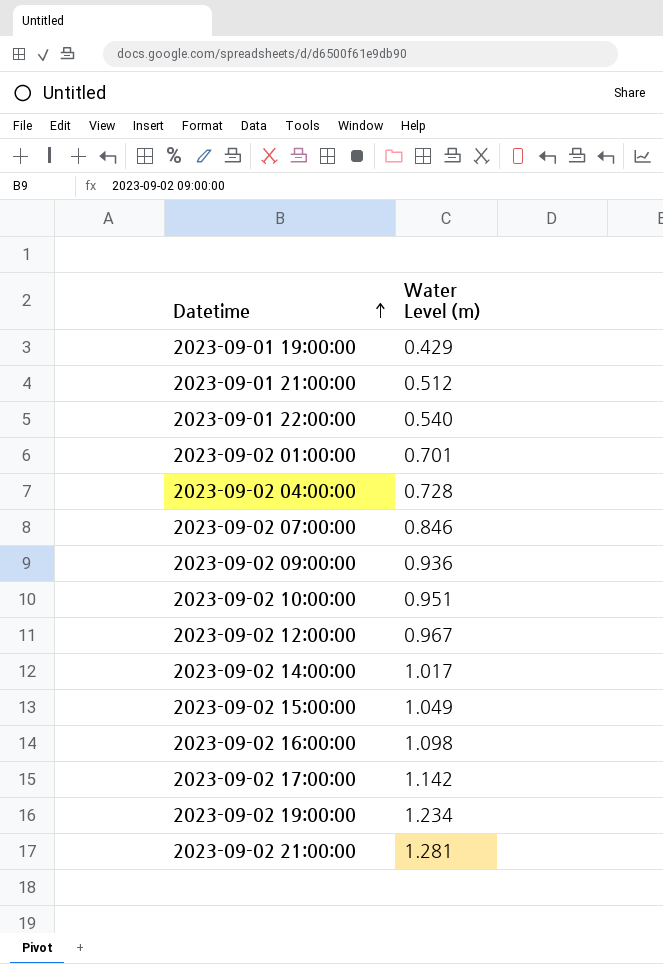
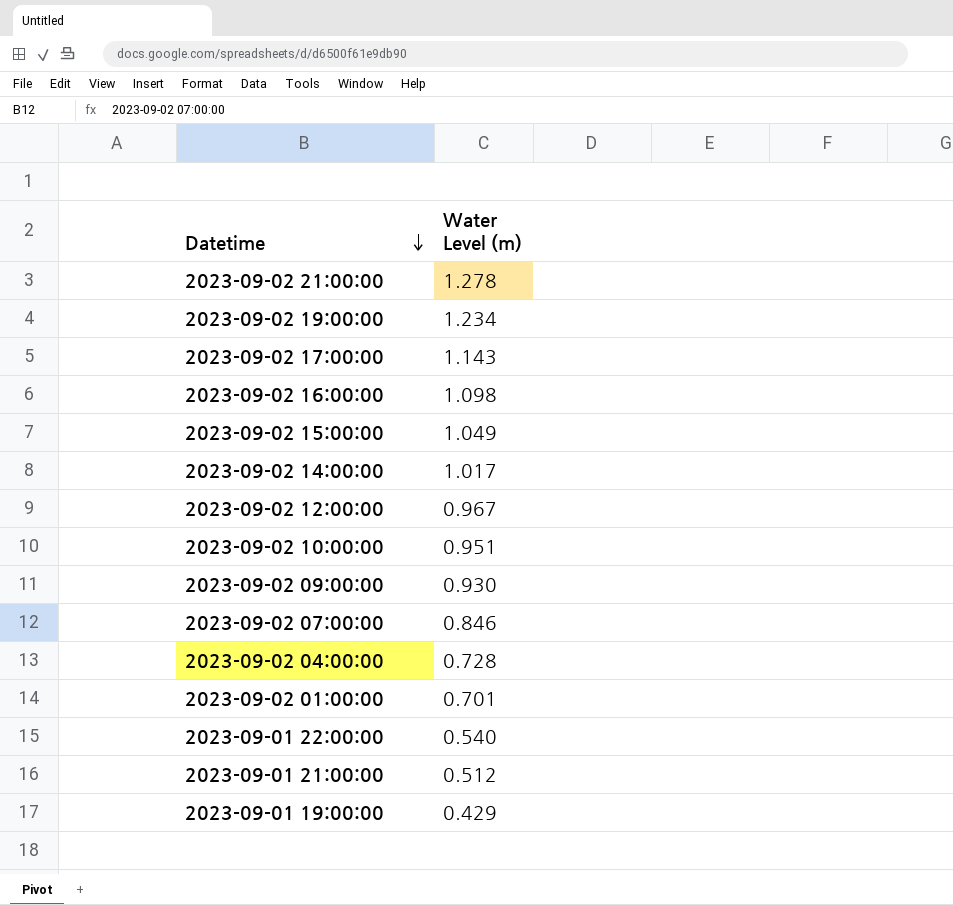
row order: Datetime ascending -> Datetime descending
2023-09-02 21:00:00 | Water Level (m): 1.281 -> 1.278
2023-09-02 17:00:00 | Water Level (m): 1.142 -> 1.143
2023-09-02 09:00:00 | Water Level (m): 0.936 -> 0.930

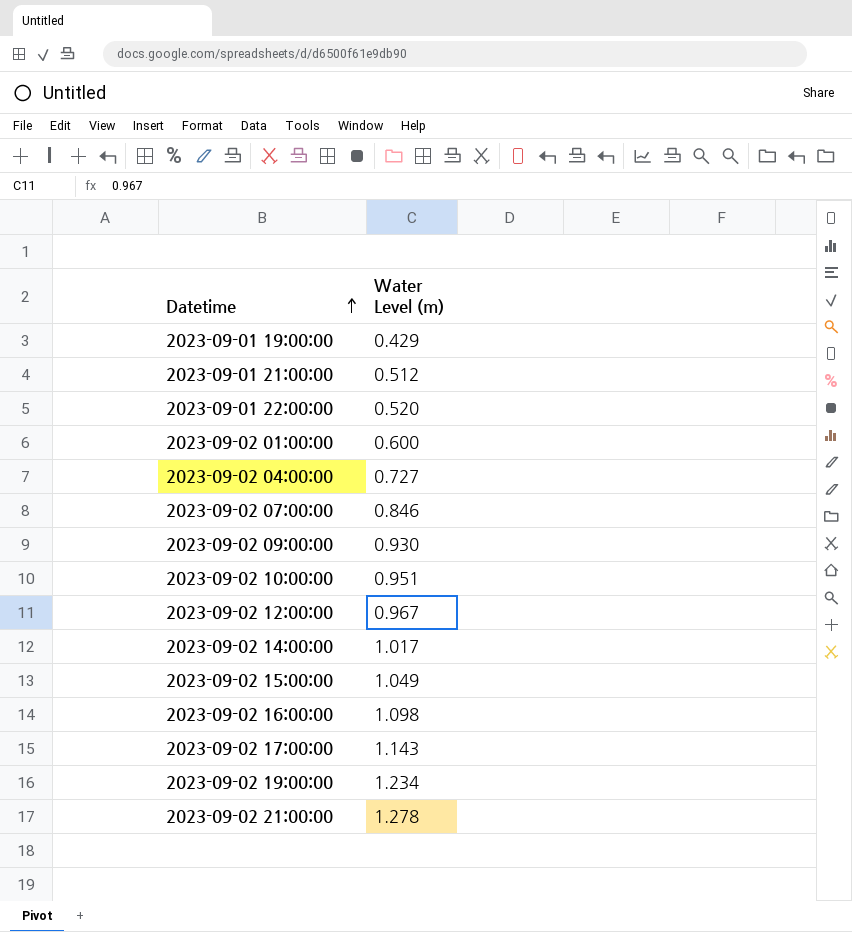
row order: Datetime descending -> Datetime ascending
2023-09-01 22:00:00 | Water Level (m): 0.540 -> 0.520
2023-09-02 01:00:00 | Water Level (m): 0.701 -> 0.600
2023-09-02 04:00:00 | Water Level (m): 0.728 -> 0.727

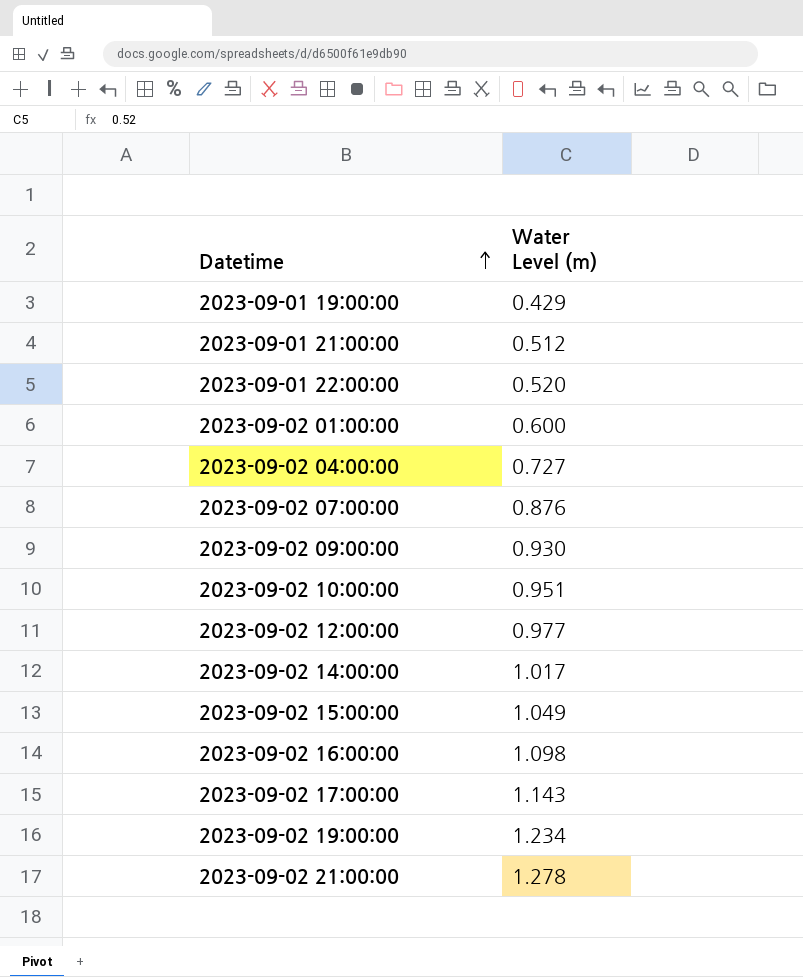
2023-09-02 07:00:00 | Water Level (m): 0.846 -> 0.876
2023-09-02 12:00:00 | Water Level (m): 0.967 -> 0.977

